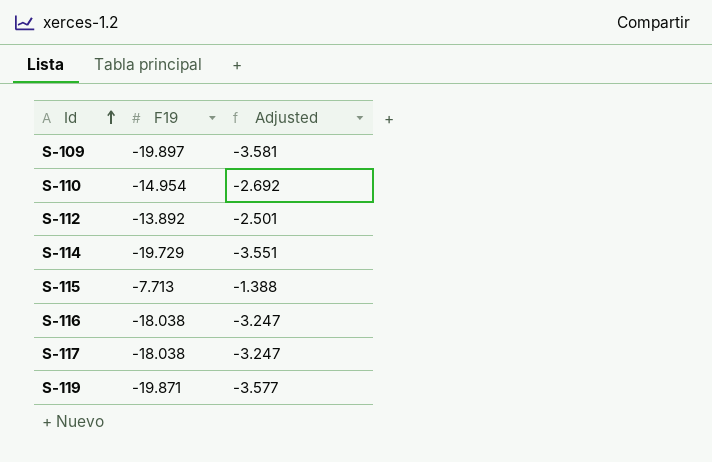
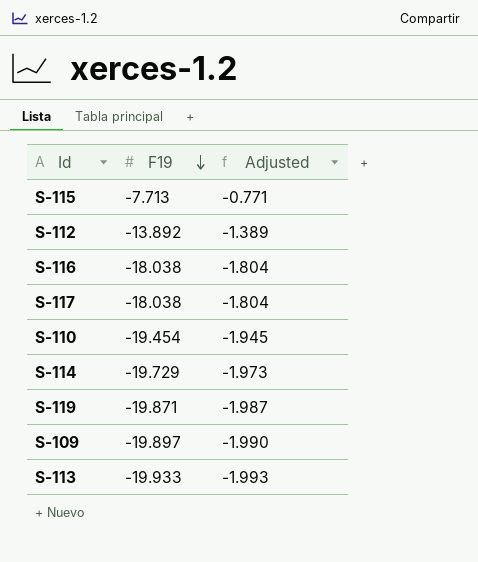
row order: Id ascending -> F19 descending
column Adjusted | formula: [F19] * 0.18 -> [F19] * 0.1
S-110 | F19: -14.954 -> -19.454
row S-113: none -> -19.933 | -1.993

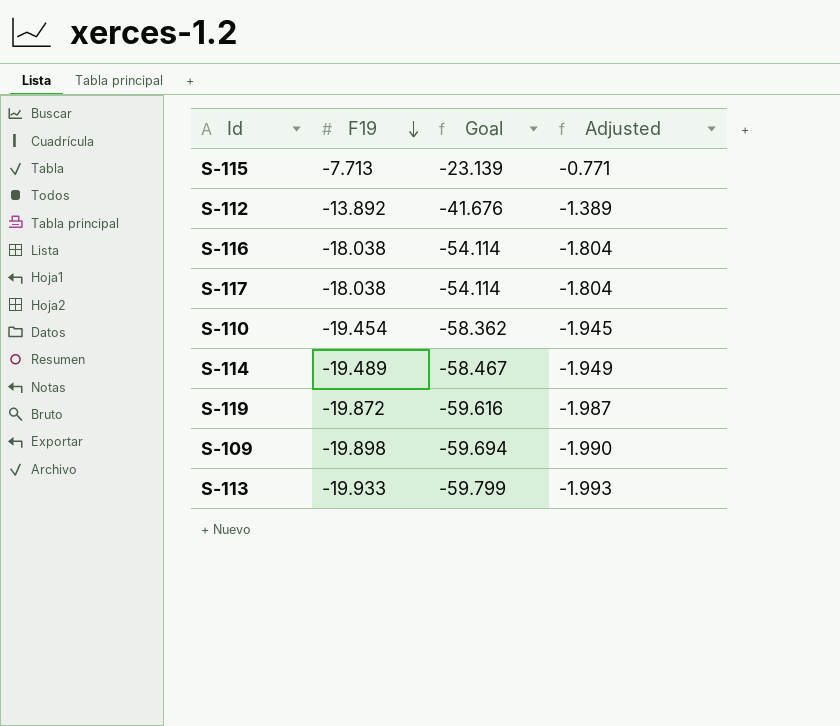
column Goal | formula: none -> [F19] * 3
S-114 | F19: -19.729 -> -19.489
S-114 | Adjusted: -1.973 -> -1.949
S-119 | F19: -19.871 -> -19.872
S-109 | F19: -19.897 -> -19.898

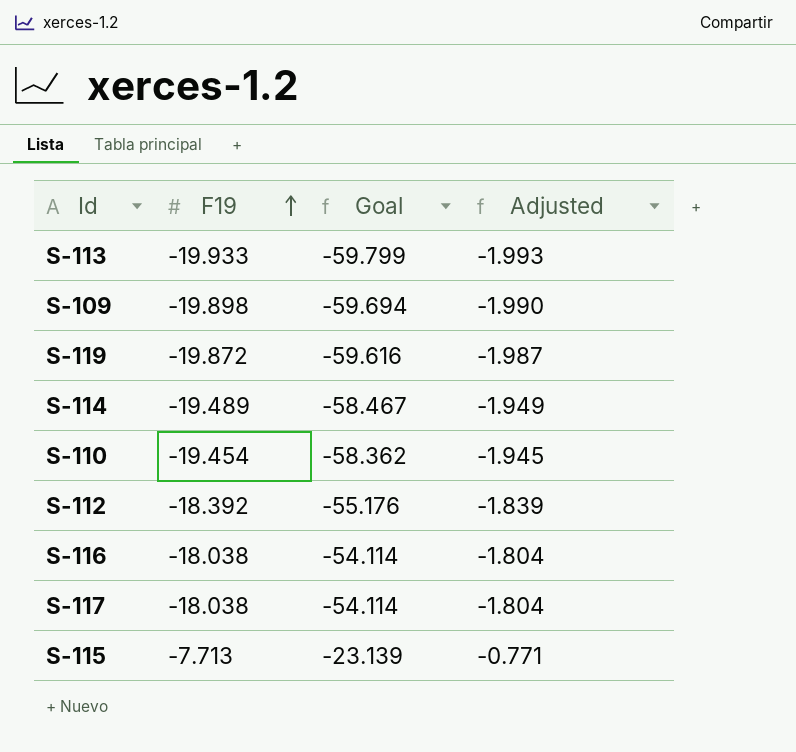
row order: F19 descending -> F19 ascending
S-112 | F19: -13.892 -> -18.392
S-112 | Goal: -41.676 -> -55.176
S-112 | Adjusted: -1.389 -> -1.839

